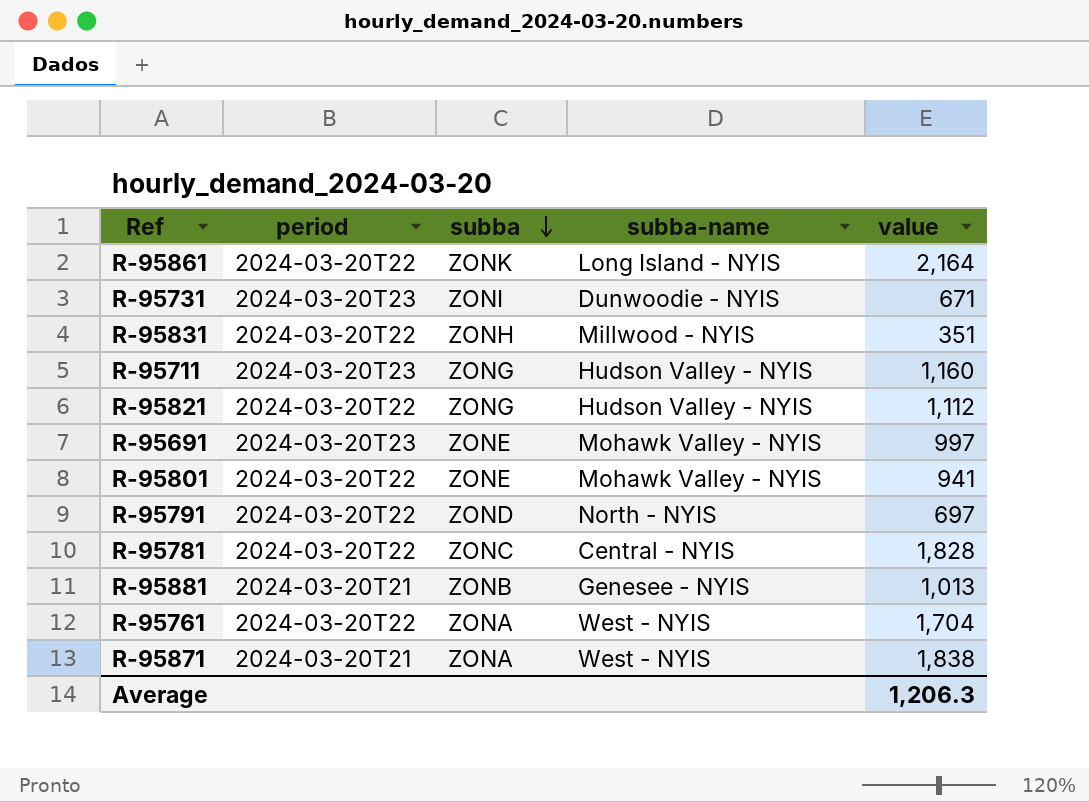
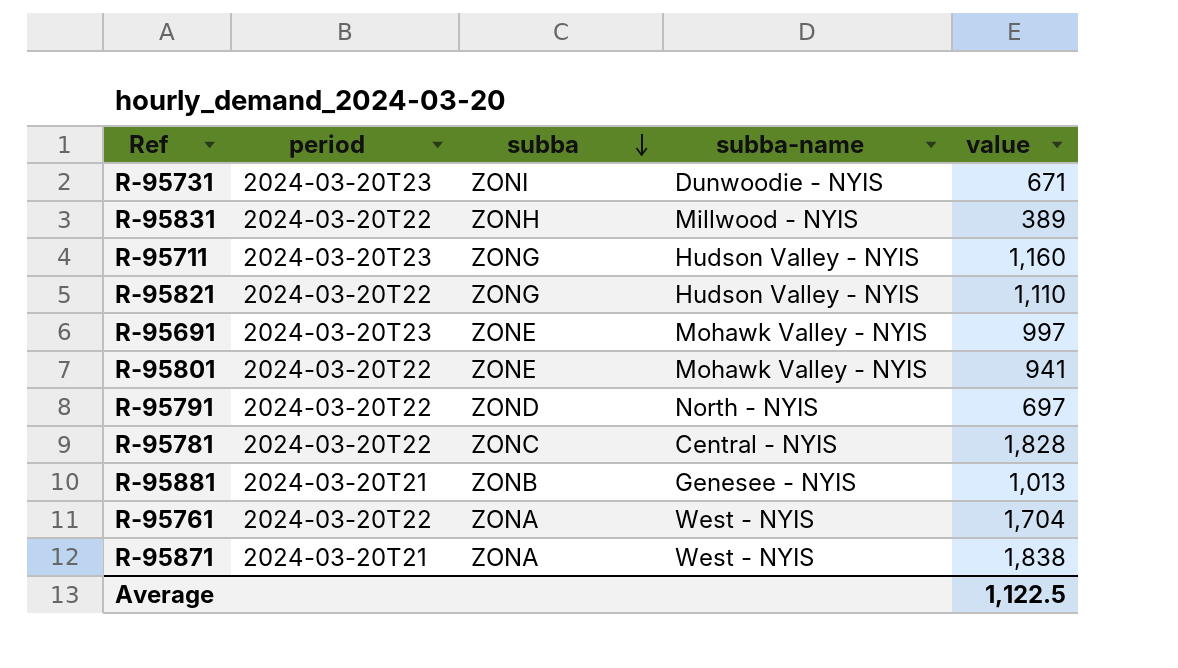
row R-95861: 2024-03-20T22 | ZONK | Long Island - NYIS | 2,164 -> none
R-95831 | value: 351 -> 389
R-95821 | value: 1,112 -> 1,110
Average | value: 1,206.3 -> 1,122.5

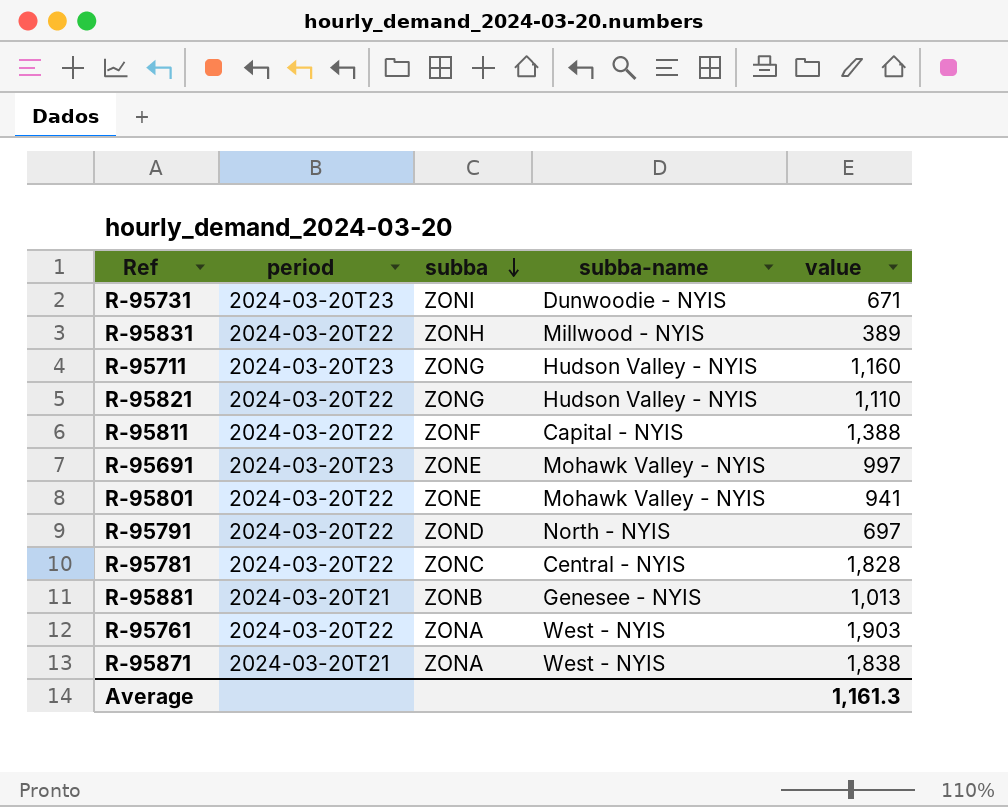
row R-95811: none -> 2024-03-20T22 | ZONF | Capital - NYIS | 1,388
R-95761 | value: 1,704 -> 1,903
Average | value: 1,122.5 -> 1,161.3

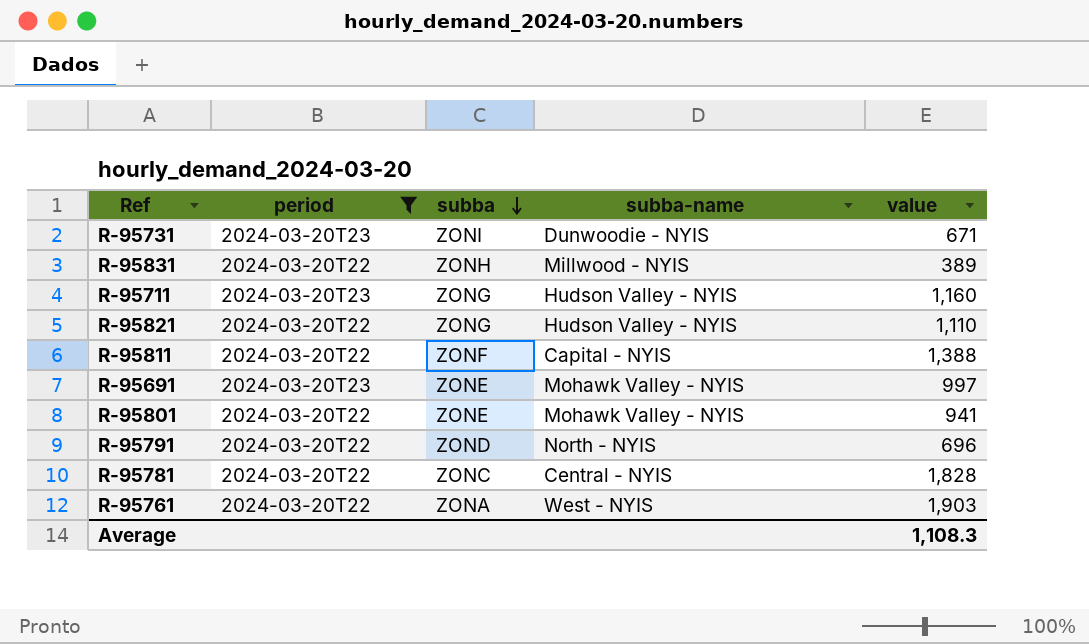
filter: none -> period != 2024-03-20T21
R-95791 | value: 697 -> 696
Average | value: 1,161.3 -> 1,108.3

